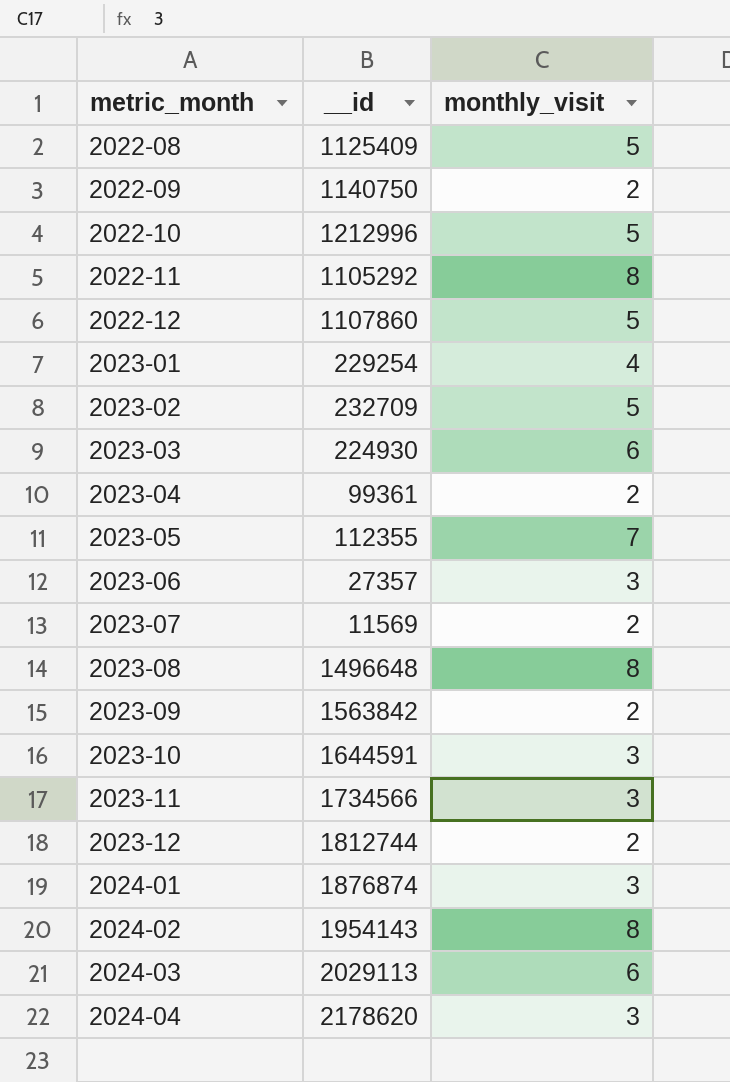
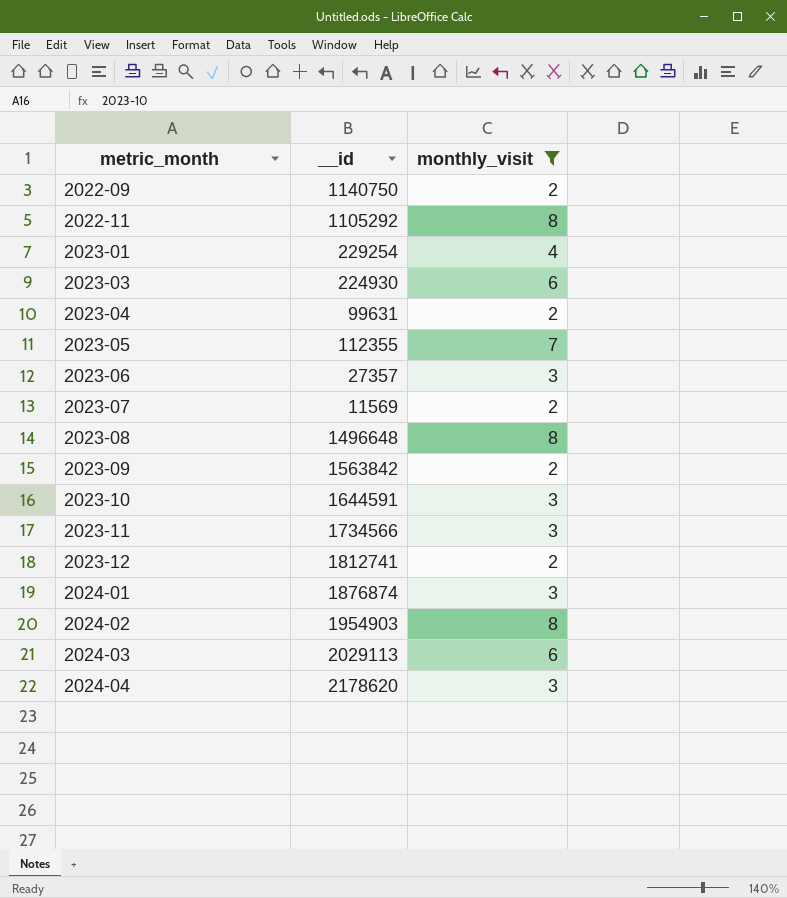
filter: none -> monthly_visit != 5
2023-04 | __id: 99361 -> 99631
2023-12 | __id: 1812744 -> 1812741
2024-02 | __id: 1954143 -> 1954903

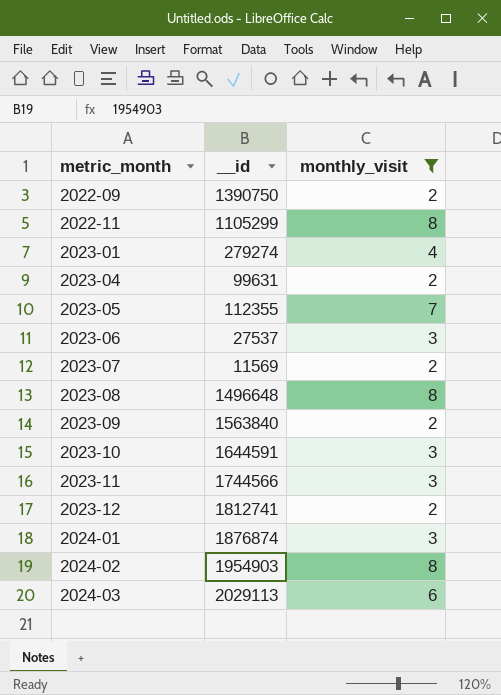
row 2023-03: 224930 | 6 -> none
row 2024-04: 2178620 | 3 -> none
2022-09 | __id: 1140750 -> 1390750
2022-11 | __id: 1105292 -> 1105299
2023-01 | __id: 229254 -> 279274
2023-06 | __id: 27357 -> 27537
2023-09 | __id: 1563842 -> 1563840
2023-11 | __id: 1734566 -> 1744566

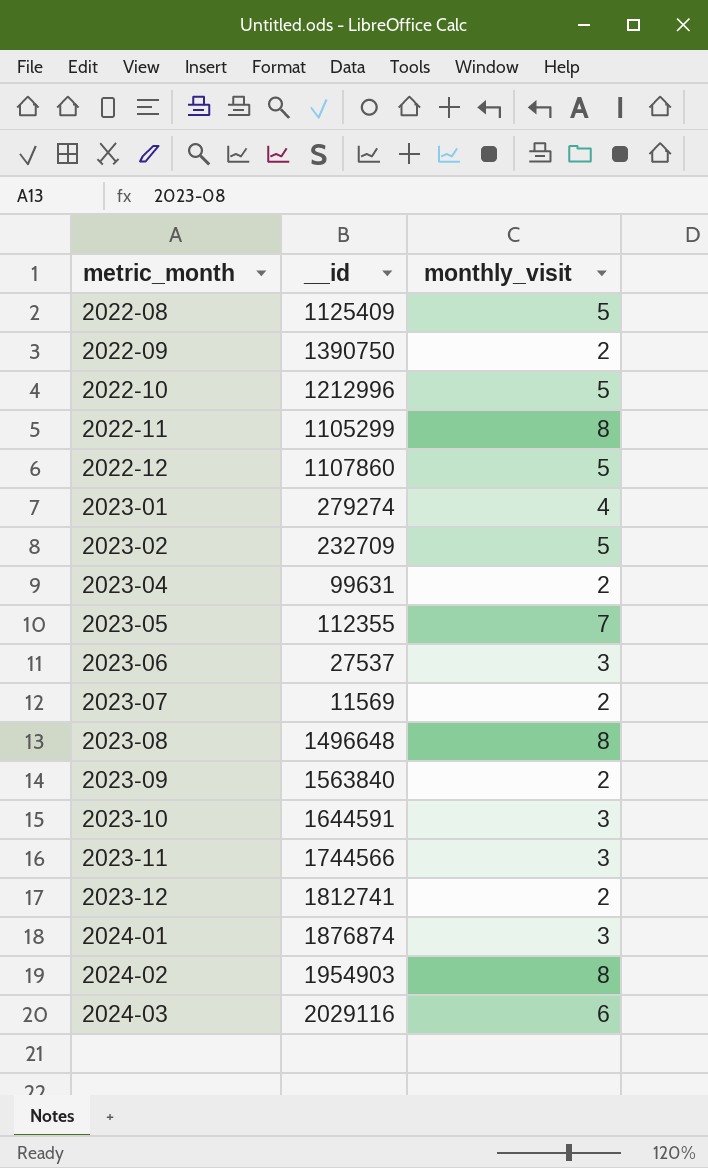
filter: monthly_visit != 5 -> none
2024-03 | __id: 2029113 -> 2029116

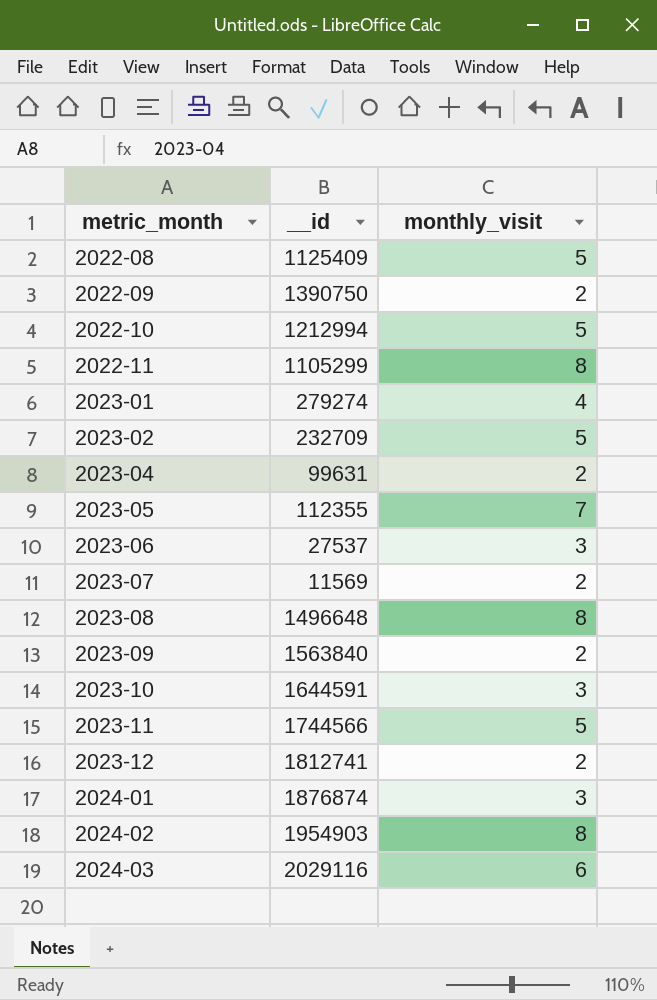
row 2022-12: 1107860 | 5 -> none
2022-10 | __id: 1212996 -> 1212994
2023-11 | monthly_visit: 3 -> 5

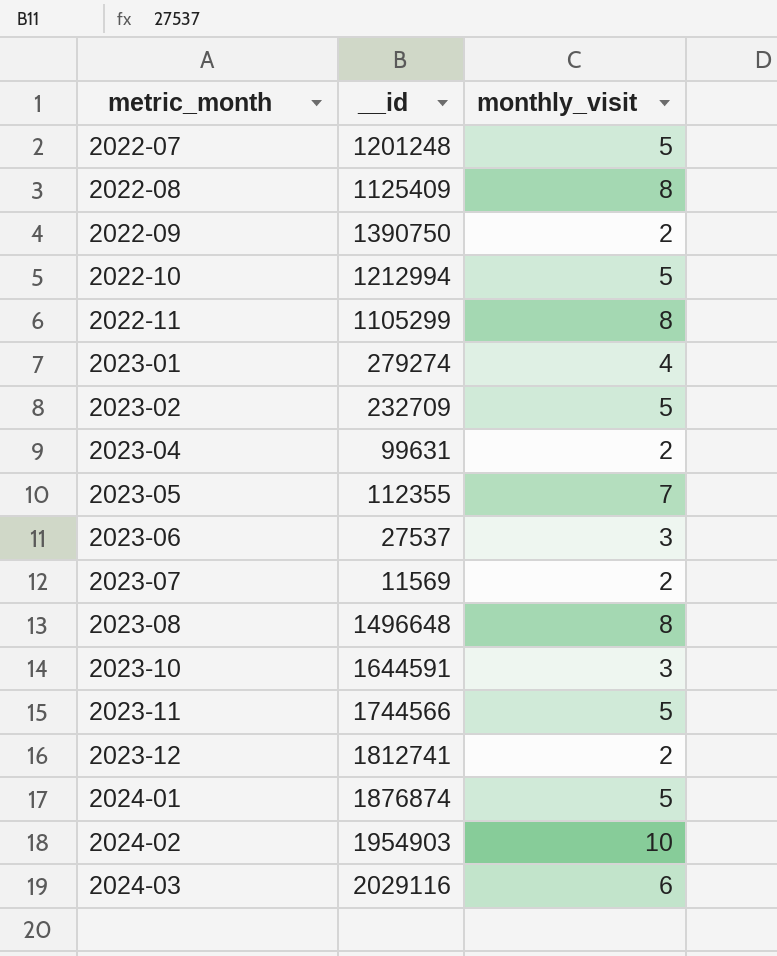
row 2023-09: 1563840 | 2 -> none
row 2022-07: none -> 1201248 | 5
2022-08 | monthly_visit: 5 -> 8
2024-01 | monthly_visit: 3 -> 5
2024-02 | monthly_visit: 8 -> 10

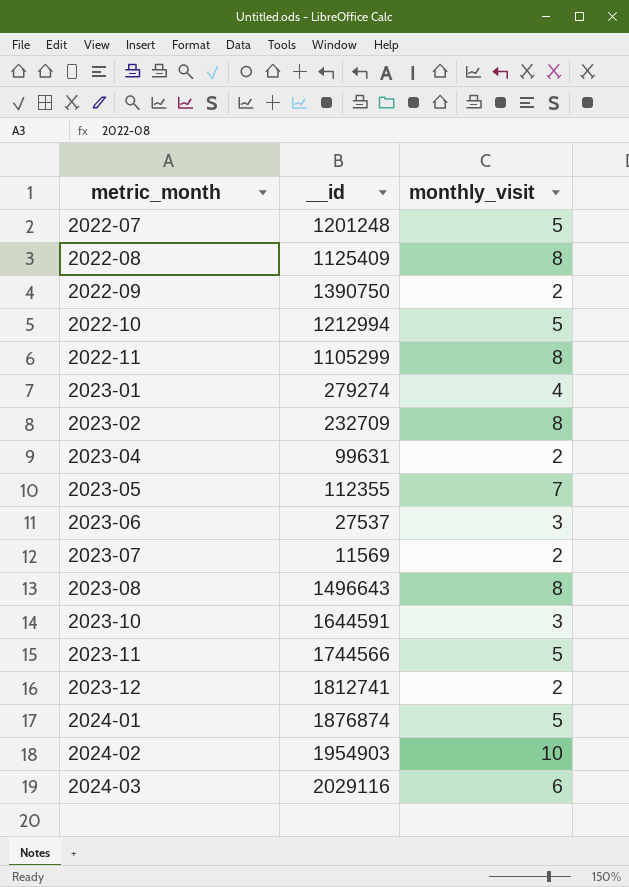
2023-02 | monthly_visit: 5 -> 8
2023-08 | __id: 1496648 -> 1496643

